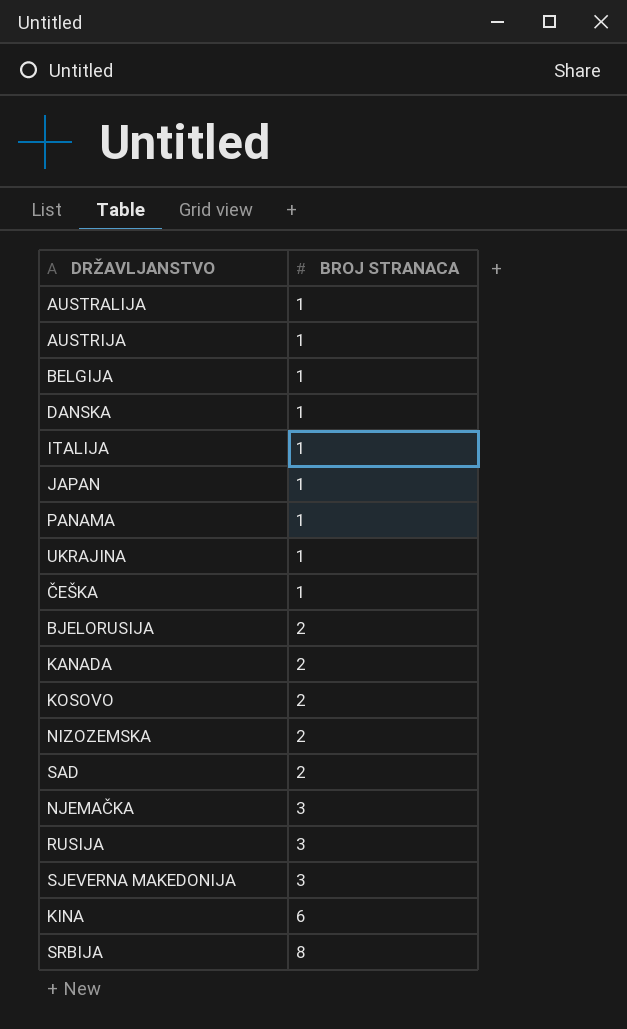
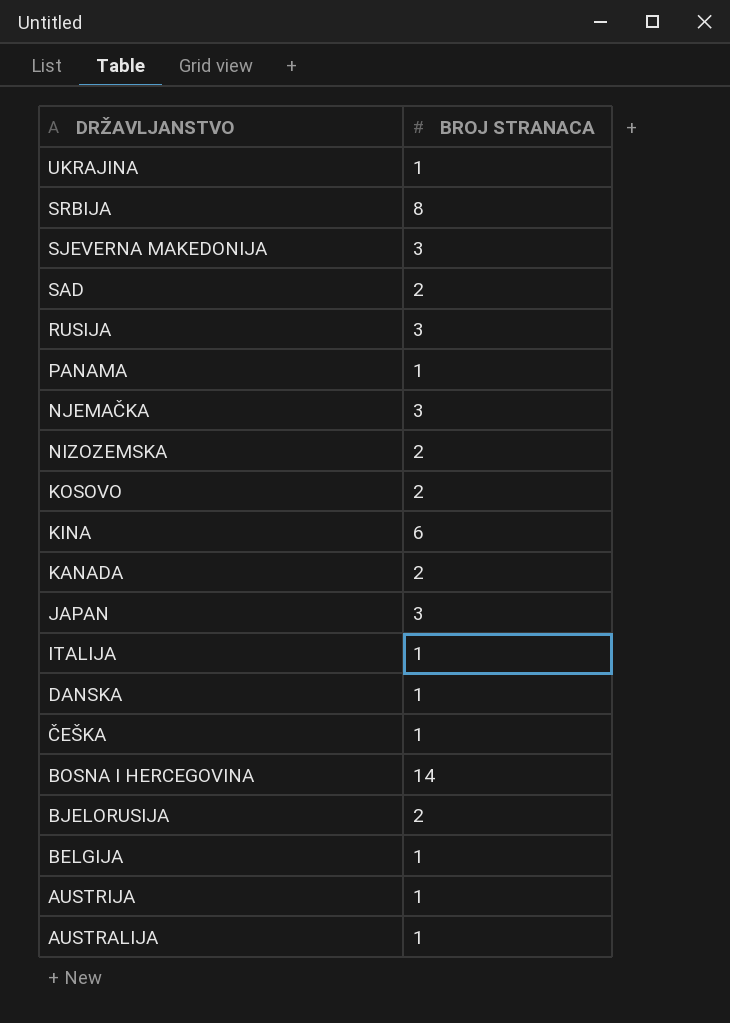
row order: BROJ STRANACA ascending -> DRŽAVLJANSTVO descending
JAPAN | BROJ STRANACA: 1 -> 3
row BOSNA I HERCEGOVINA: none -> 14

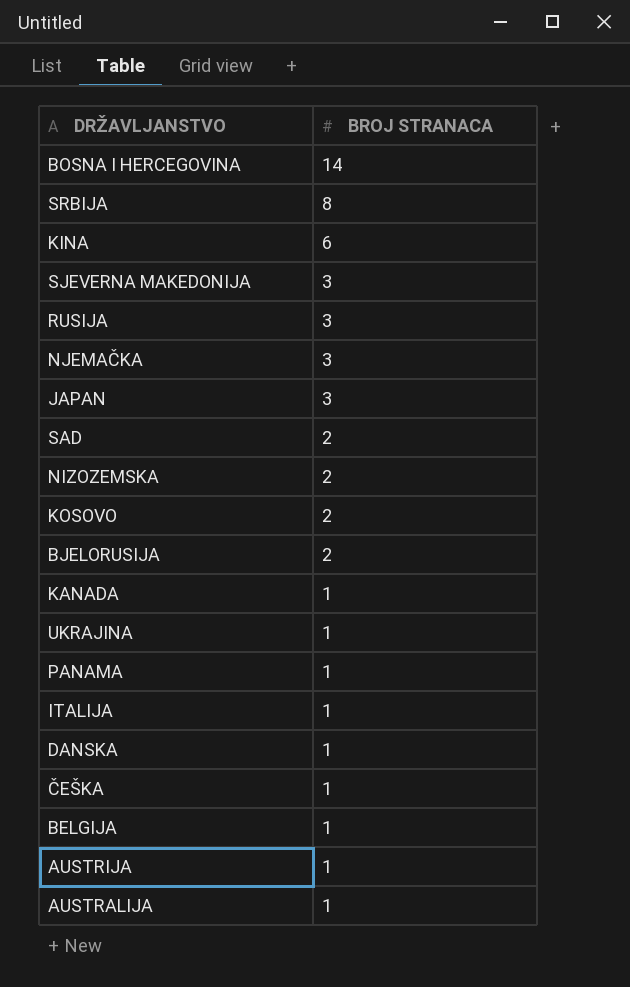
row order: DRŽAVLJANSTVO descending -> BROJ STRANACA descending
KANADA | BROJ STRANACA: 2 -> 1

